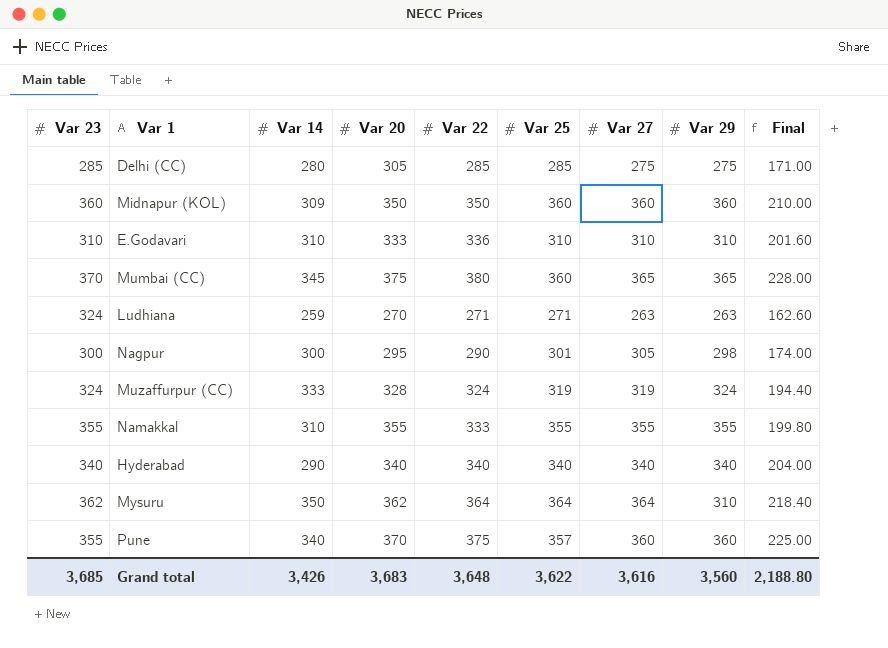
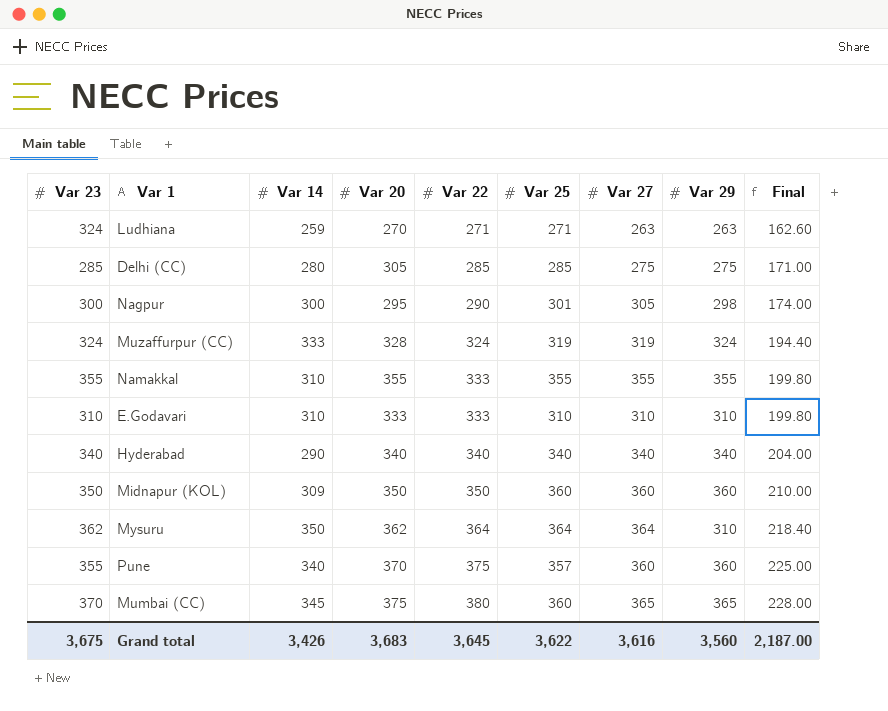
row order: none -> Var 22 ascending
E.Godavari | Var 22: 336 -> 333
E.Godavari | Final: 201.60 -> 199.80
Midnapur (KOL) | Var 23: 360 -> 350
Grand total | Var 23: 3,685 -> 3,675
Grand total | Var 22: 3,648 -> 3,645
Grand total | Final: 2,188.80 -> 2,187.00

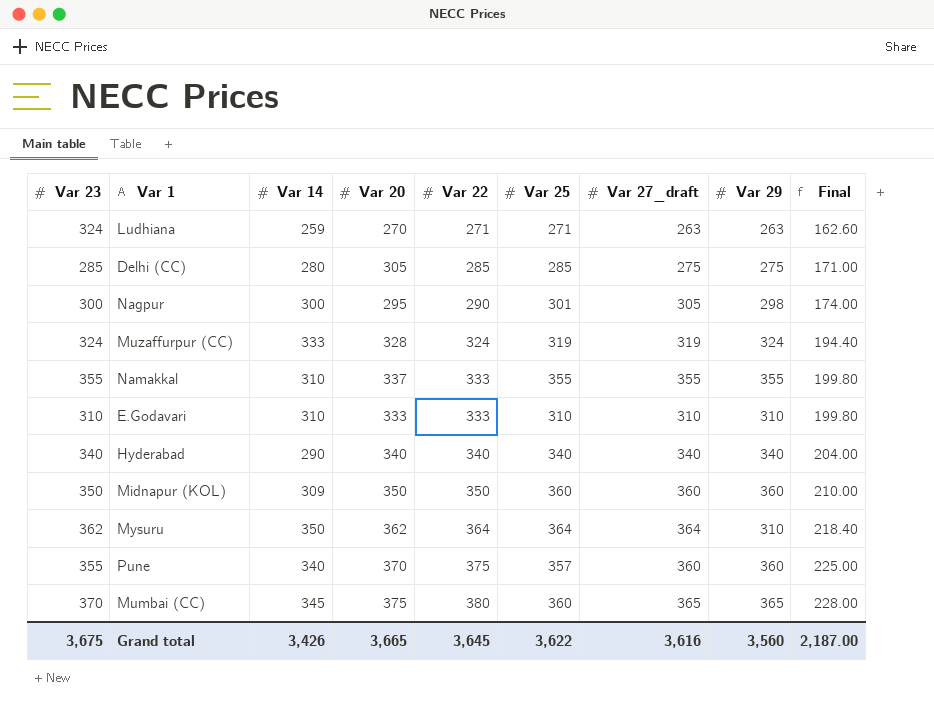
column name: Var 27 -> Var 27_draft
Namakkal | Var 20: 355 -> 337
Grand total | Var 20: 3,683 -> 3,665

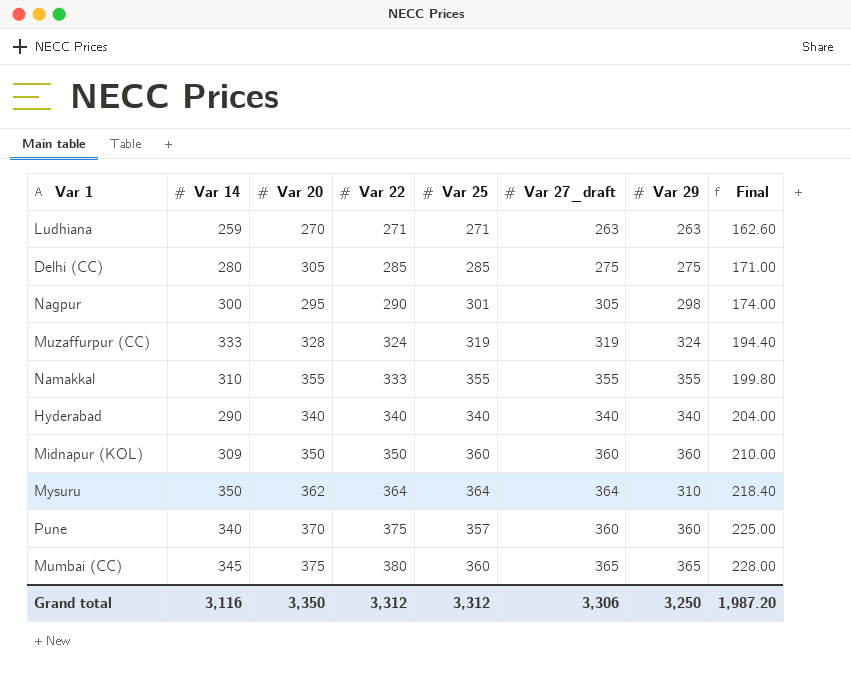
column Var 23 | position: 1 -> none
row E.Godavari: 310 | 310 | 333 | 333 | 310 | 310 | 310 | 199.80 -> none
Namakkal | Var 20: 337 -> 355
Grand total | Var 14: 3,426 -> 3,116
Grand total | Var 20: 3,665 -> 3,350
Grand total | Var 22: 3,645 -> 3,312
Grand total | Var 25: 3,622 -> 3,312
Grand total | Var 27_draft: 3,616 -> 3,306
Grand total | Var 29: 3,560 -> 3,250
Grand total | Final: 2,187.00 -> 1,987.20

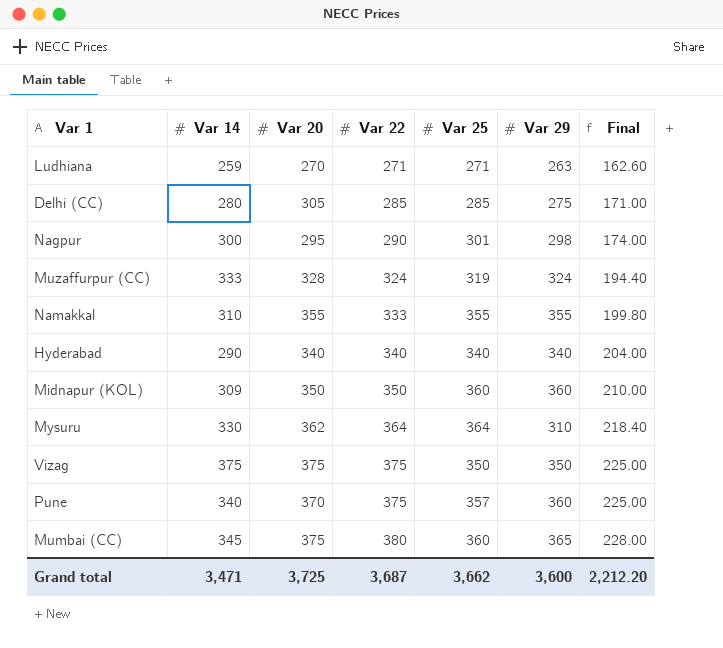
column Var 27_draft | position: 6 -> none
Mysuru | Var 14: 350 -> 330
row Vizag: none -> 375 | 375 | 375 | 350 | 350 | 225.00
Grand total | Var 14: 3,116 -> 3,471
Grand total | Var 20: 3,350 -> 3,725
Grand total | Var 22: 3,312 -> 3,687
Grand total | Var 25: 3,312 -> 3,662
Grand total | Var 29: 3,250 -> 3,600
Grand total | Final: 1,987.20 -> 2,212.20

